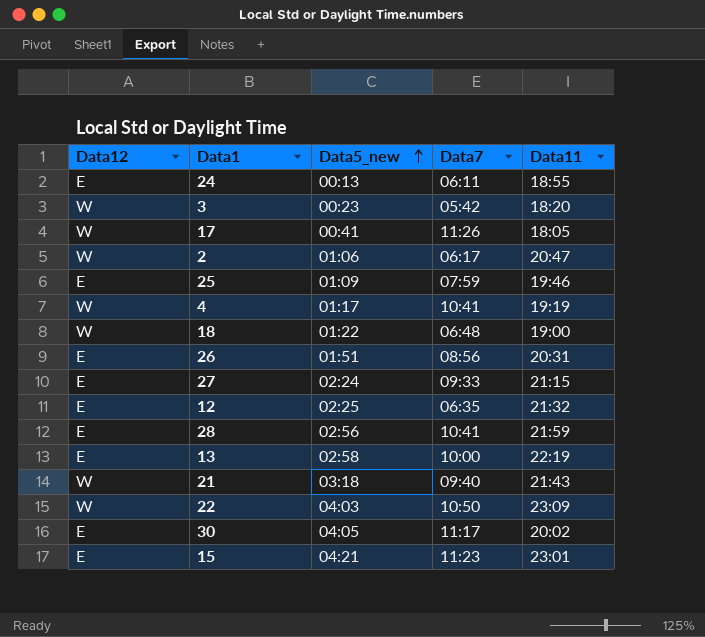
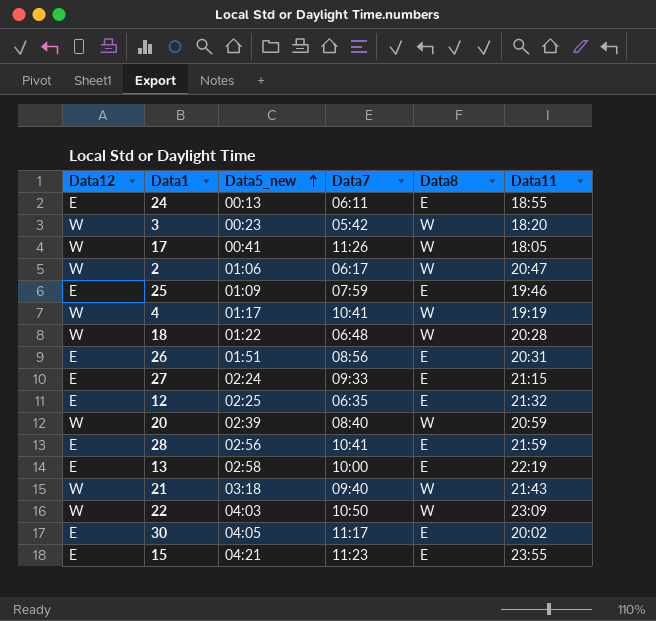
column Data8 | position: none -> 5
18 | Data11: 19:00 -> 20:28
row 20: none -> W | 02:39 | 08:40 | W | 20:59
15 | Data11: 23:01 -> 23:55

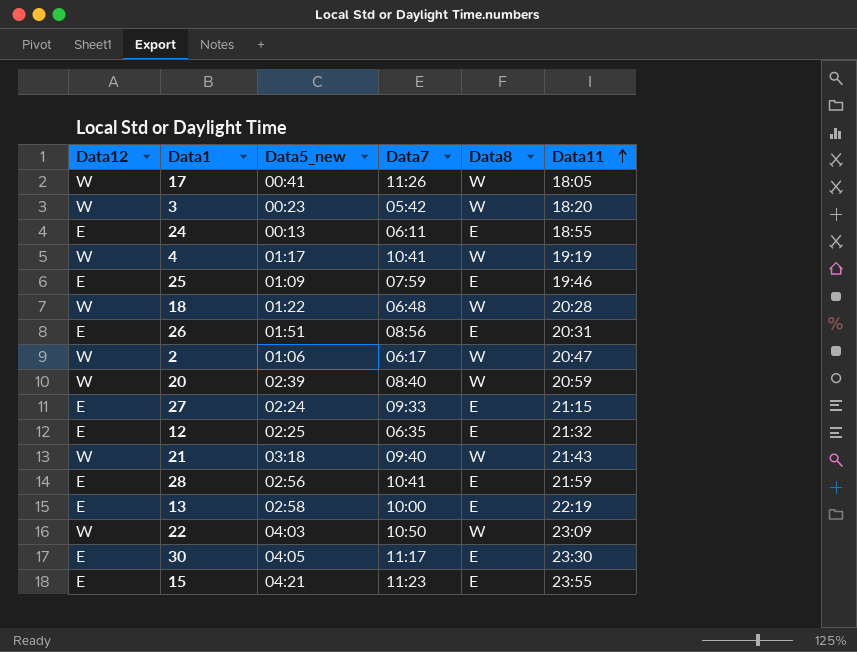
row order: Data5_new ascending -> Data11 ascending
30 | Data11: 20:02 -> 23:30

